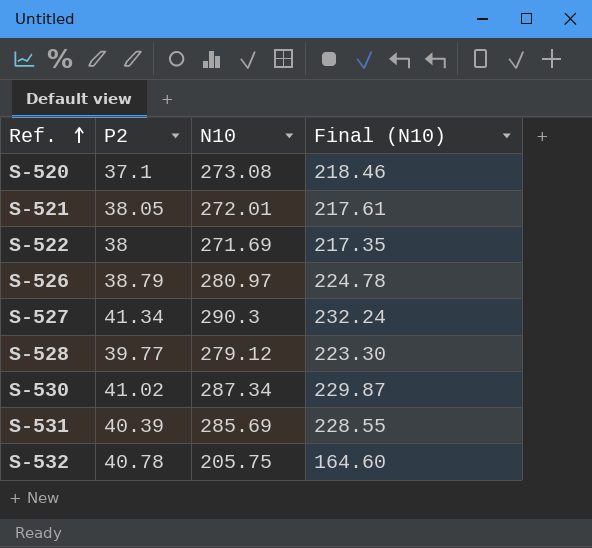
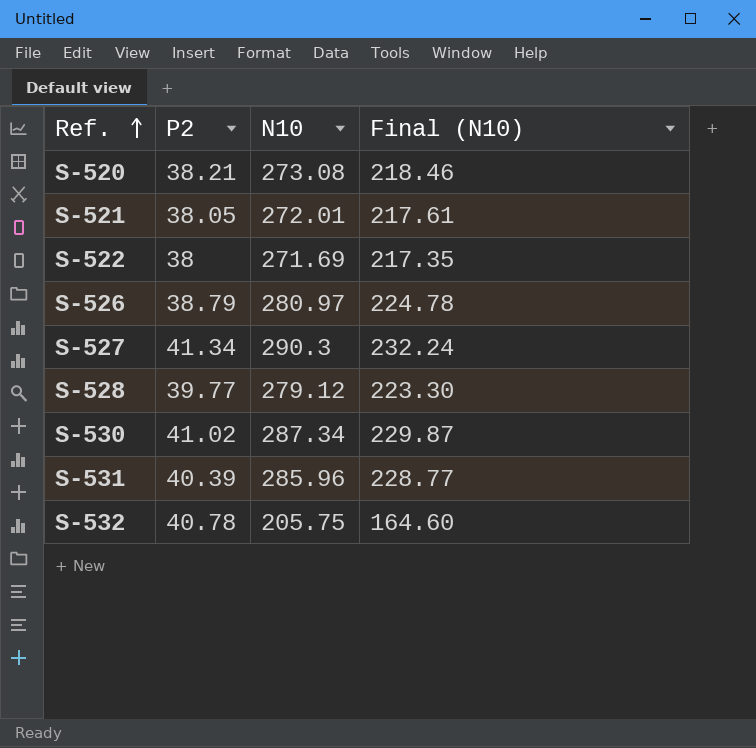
S-520 | P2: 37.1 -> 38.21
S-531 | N10: 285.69 -> 285.96
S-531 | Final (N10): 228.55 -> 228.77

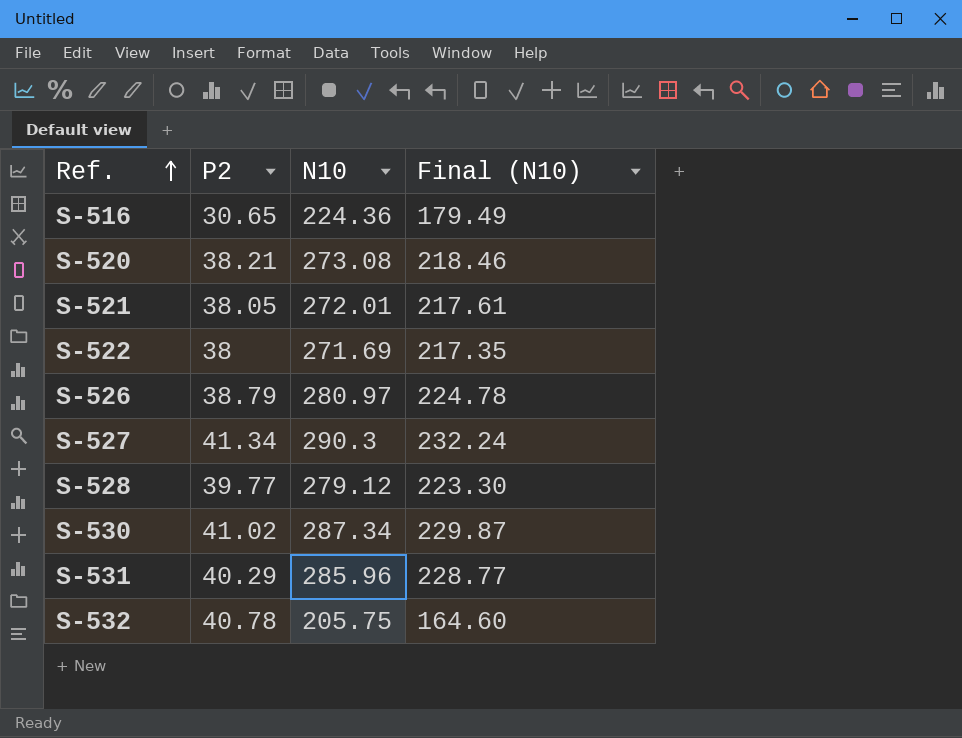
row S-516: none -> 30.65 | 224.36 | 179.49
S-531 | P2: 40.39 -> 40.29

